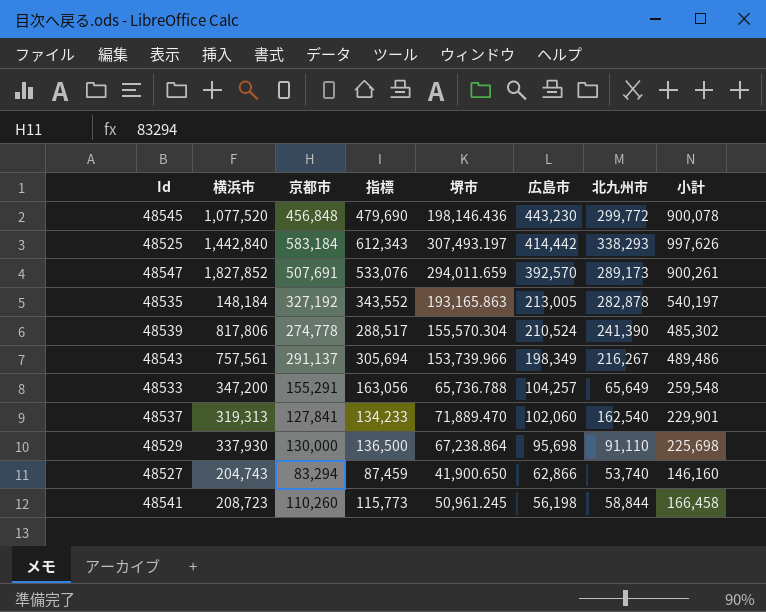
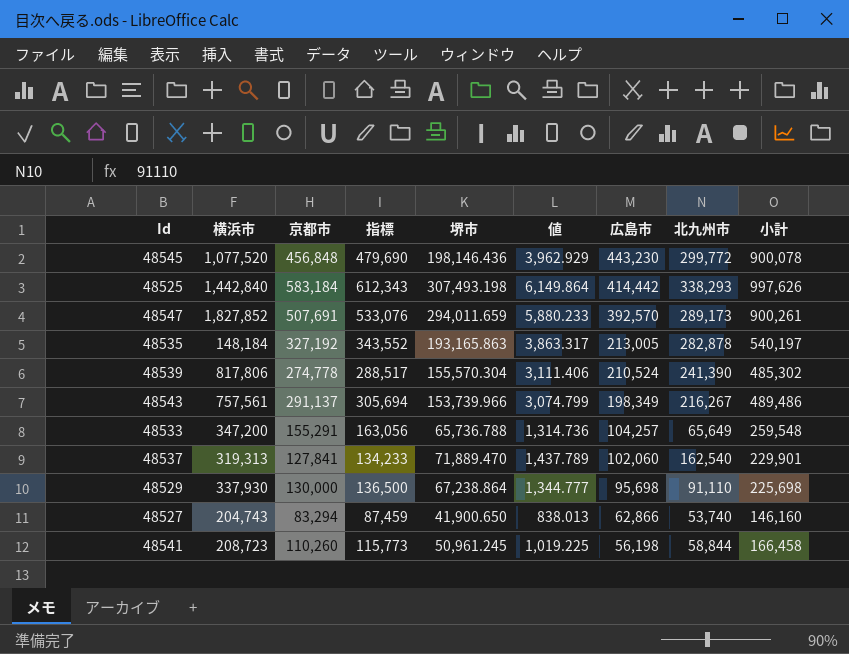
column 値 | formula: none -> [堺市] * 0.02
48525 | 堺市: 307,493.197 -> 307,493.198

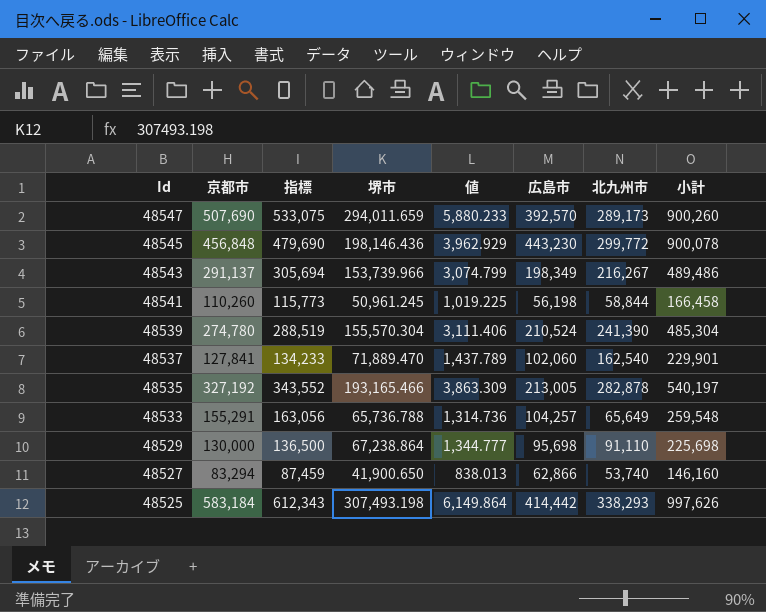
row order: 広島市 descending -> Id descending
column 横浜市 | position: 2 -> none
48547 | 京都市: 507,691 -> 507,690
48547 | 指標: 533,076 -> 533,075
48547 | 小計: 900,261 -> 900,260
48539 | 京都市: 274,778 -> 274,780
48539 | 指標: 288,517 -> 288,519
48539 | 小計: 485,302 -> 485,304
48535 | 堺市: 193,165.863 -> 193,165.466
48535 | 値: 3,863.317 -> 3,863.309

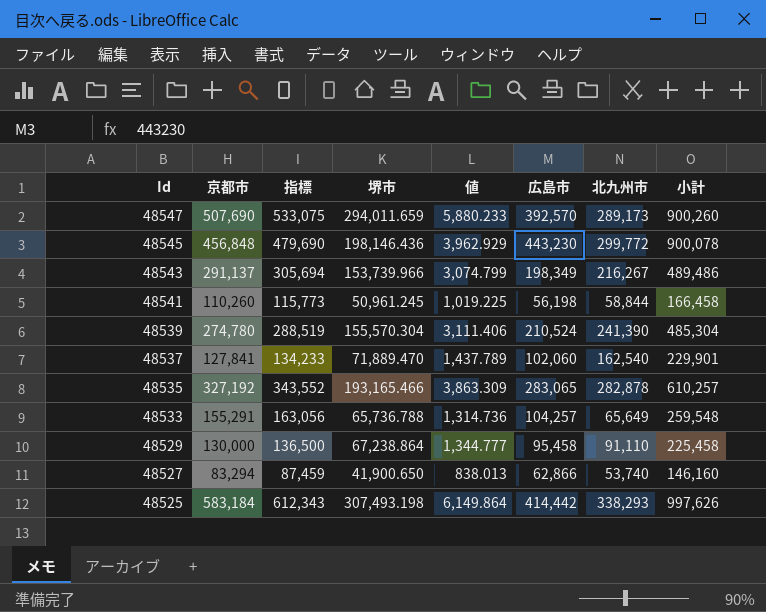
48535 | 広島市: 213,005 -> 283,065
48535 | 小計: 540,197 -> 610,257
48529 | 広島市: 95,698 -> 95,458
48529 | 小計: 225,698 -> 225,458

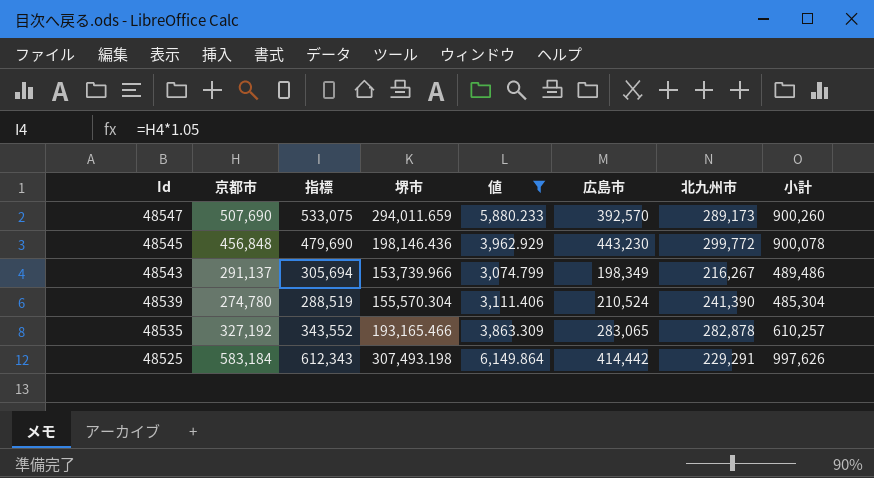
filter: none -> 値 >= 3,074.799
48525 | 北九州市: 338,293 -> 229,291

